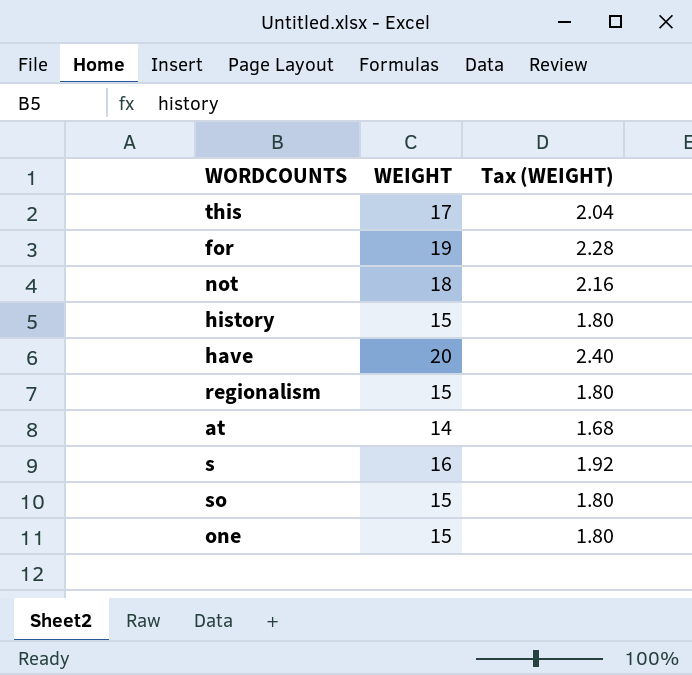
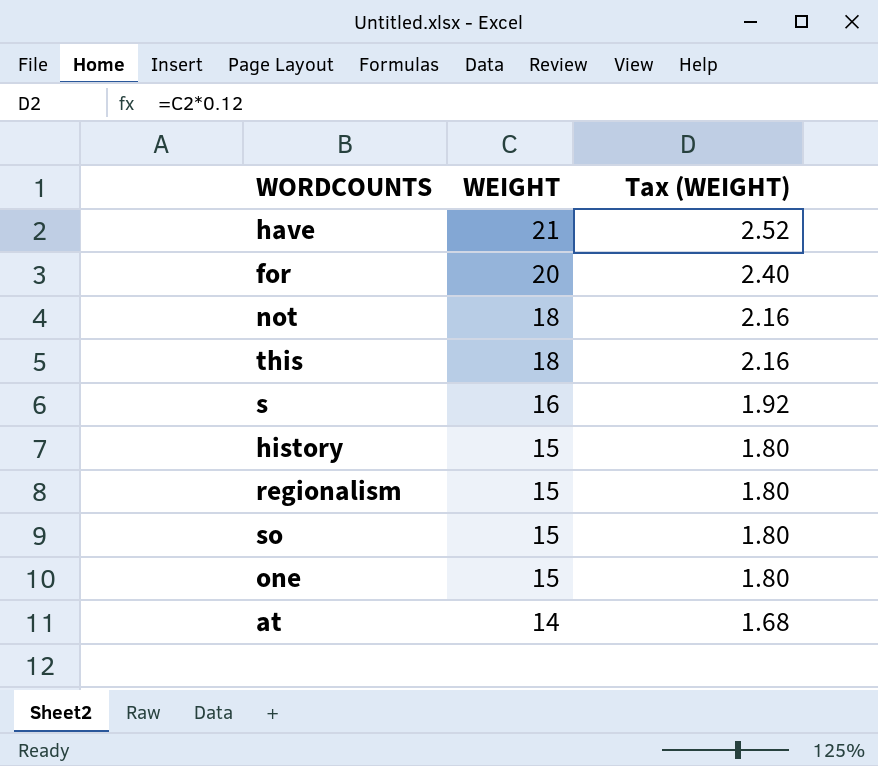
row order: none -> WEIGHT descending
have | WEIGHT: 20 -> 21
have | Tax (WEIGHT): 2.40 -> 2.52
for | WEIGHT: 19 -> 20
for | Tax (WEIGHT): 2.28 -> 2.40
this | WEIGHT: 17 -> 18
this | Tax (WEIGHT): 2.04 -> 2.16

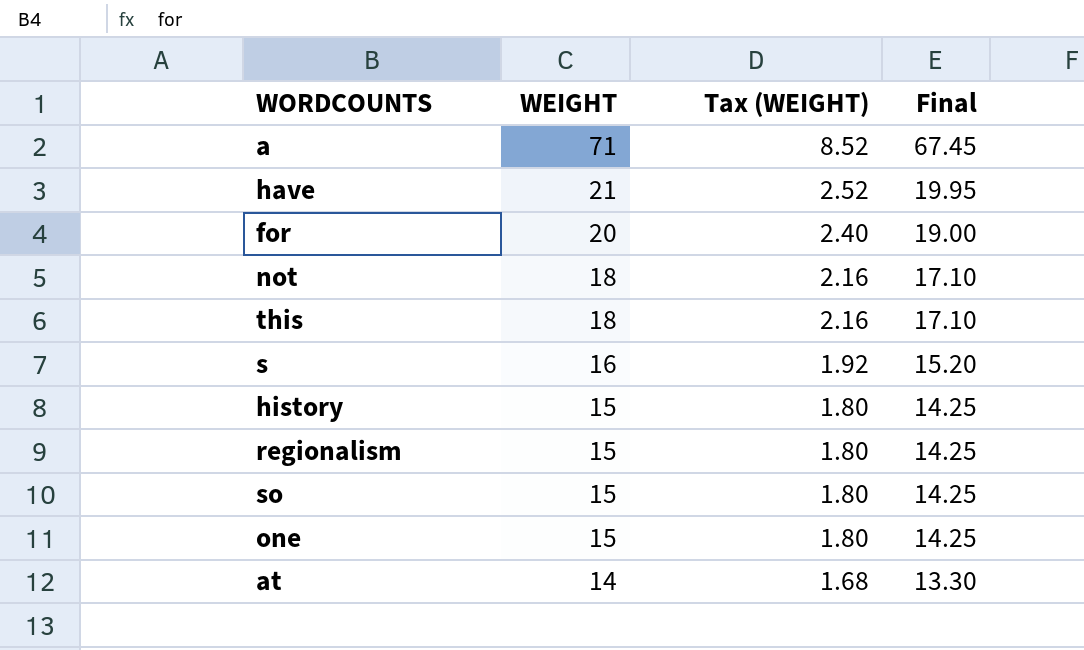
column Final | formula: none -> [WEIGHT] * 0.95
row a: none -> 71 | 8.52 | 67.45

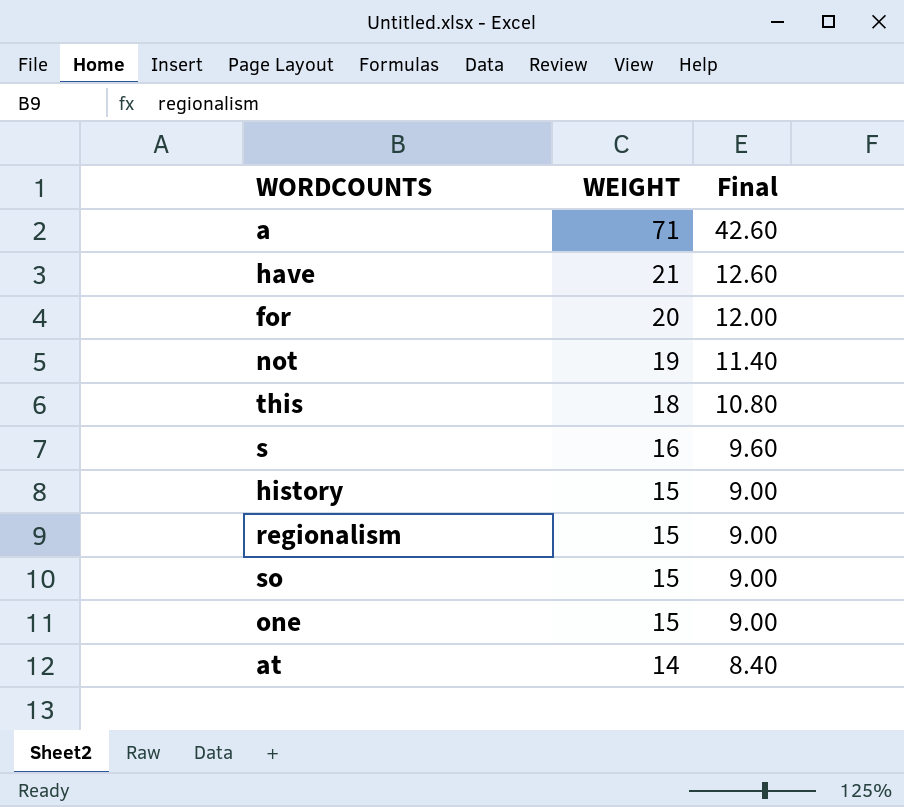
column Tax (WEIGHT) | formula: [WEIGHT] * 0.12 -> none
column Final | formula: [WEIGHT] * 0.95 -> [WEIGHT] * 0.6
not | WEIGHT: 18 -> 19

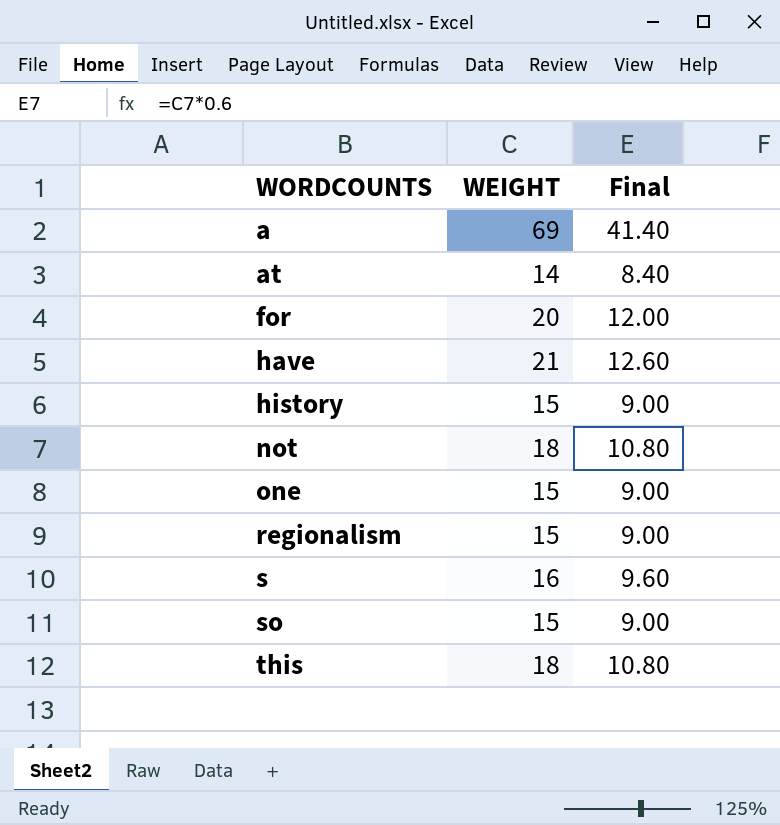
row order: WEIGHT descending -> WORDCOUNTS ascending
a | WEIGHT: 71 -> 69
a | Final: 42.60 -> 41.40
not | WEIGHT: 19 -> 18
not | Final: 11.40 -> 10.80

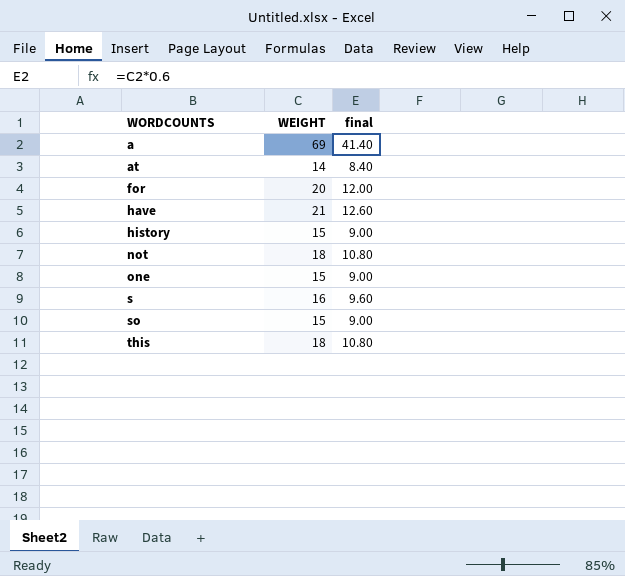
column name: Final -> final
row regionalism: 15 | 9.00 -> none

